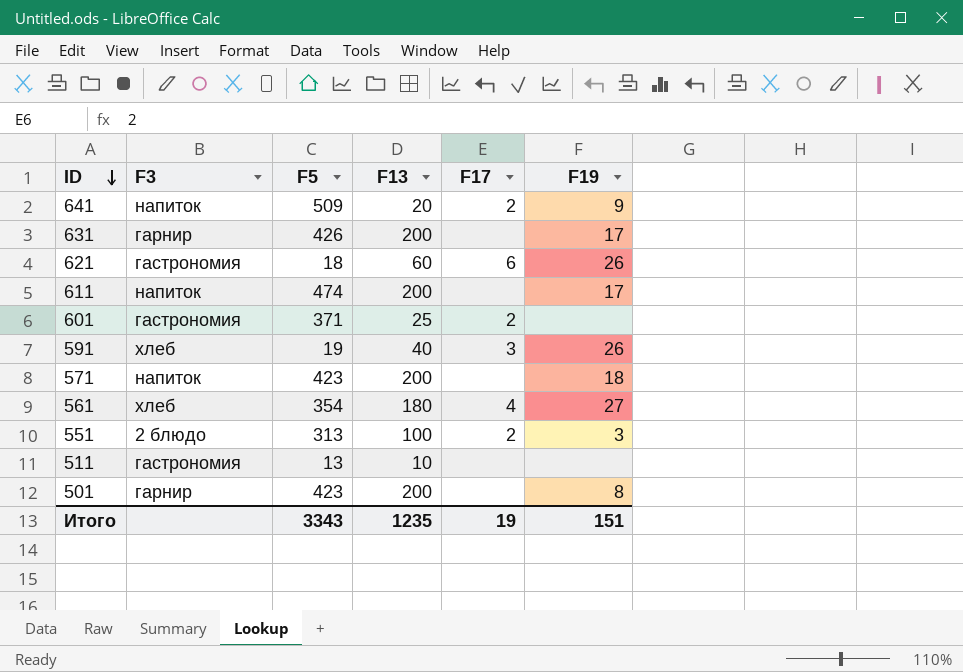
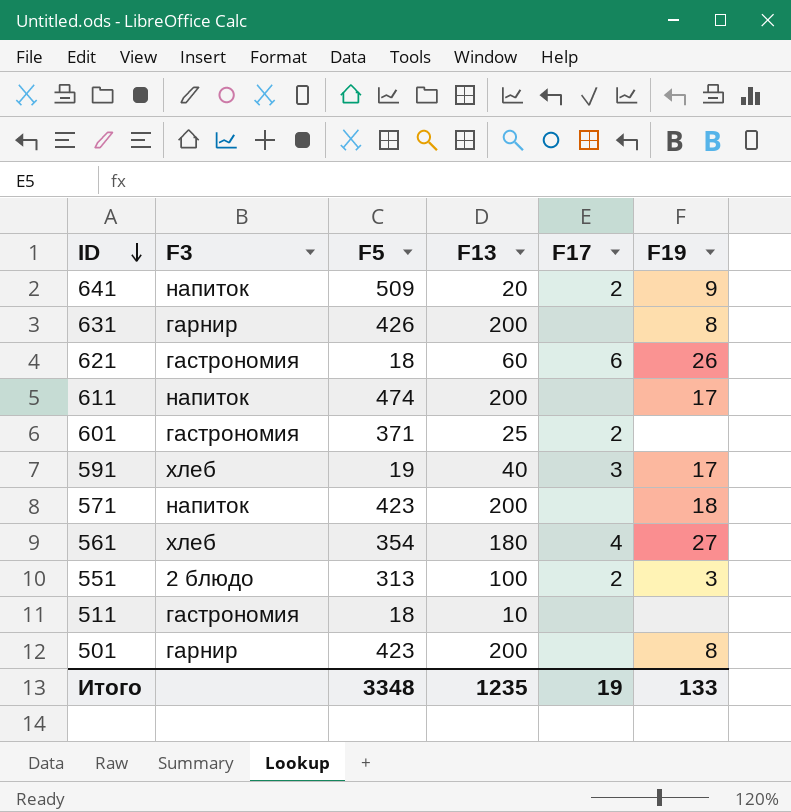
631 | F19: 17 -> 8
591 | F19: 26 -> 17
511 | F5: 13 -> 18
Итого | F5: 3343 -> 3348
Итого | F19: 151 -> 133

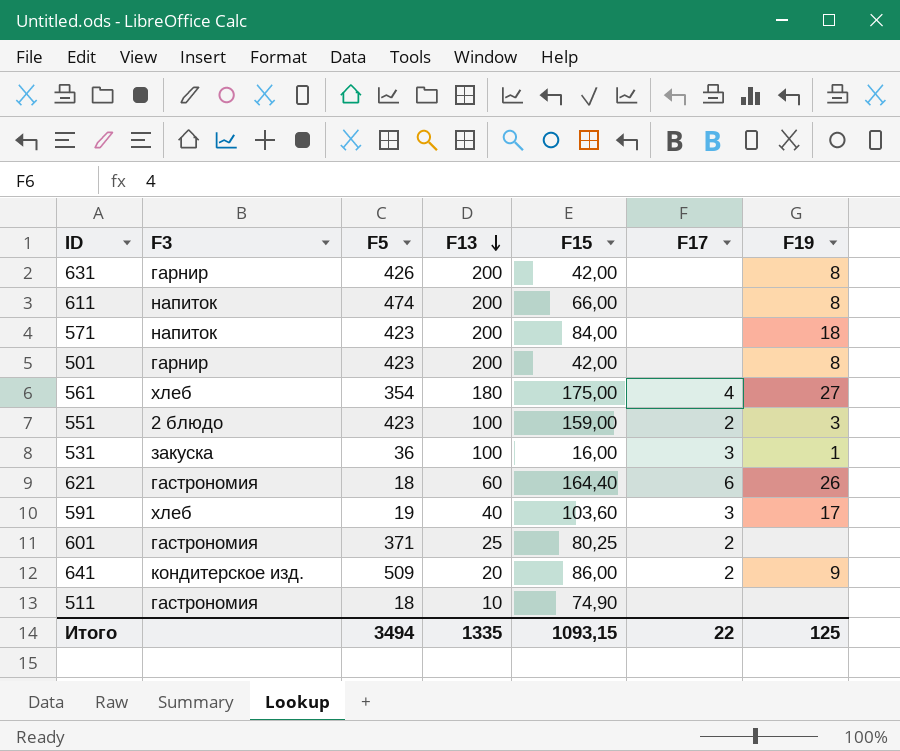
row order: ID descending -> F13 descending
column F15 | position: none -> 5
611 | F19: 17 -> 8
551 | F5: 313 -> 423
row 531: none -> закуска | 36 | 100 | 16,00 | 3 | 1
641 | F3: напиток -> кондитерское изд.
Итого | F5: 3348 -> 3494
Итого | F13: 1235 -> 1335
Итого | F17: 19 -> 22
Итого | F19: 133 -> 125

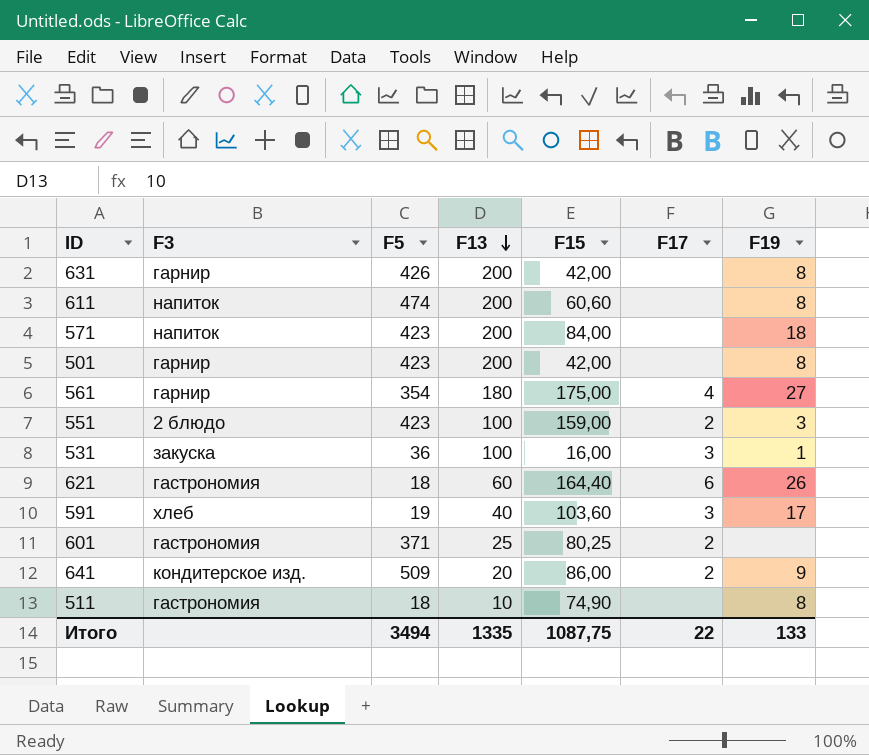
611 | F15: 66,00 -> 60,60
561 | F3: хлеб -> гарнир
511 | F19: none -> 8
Итого | F15: 1093,15 -> 1087,75
Итого | F19: 125 -> 133

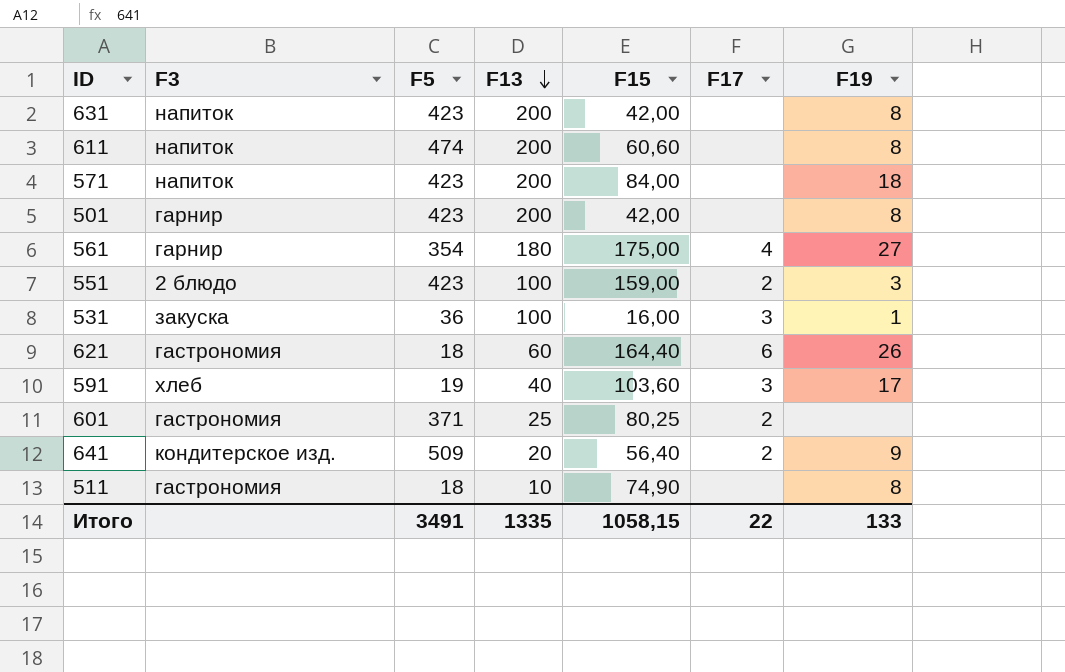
631 | F3: гарнир -> напиток
631 | F5: 426 -> 423
641 | F15: 86,00 -> 56,40
Итого | F5: 3494 -> 3491
Итого | F15: 1087,75 -> 1058,15

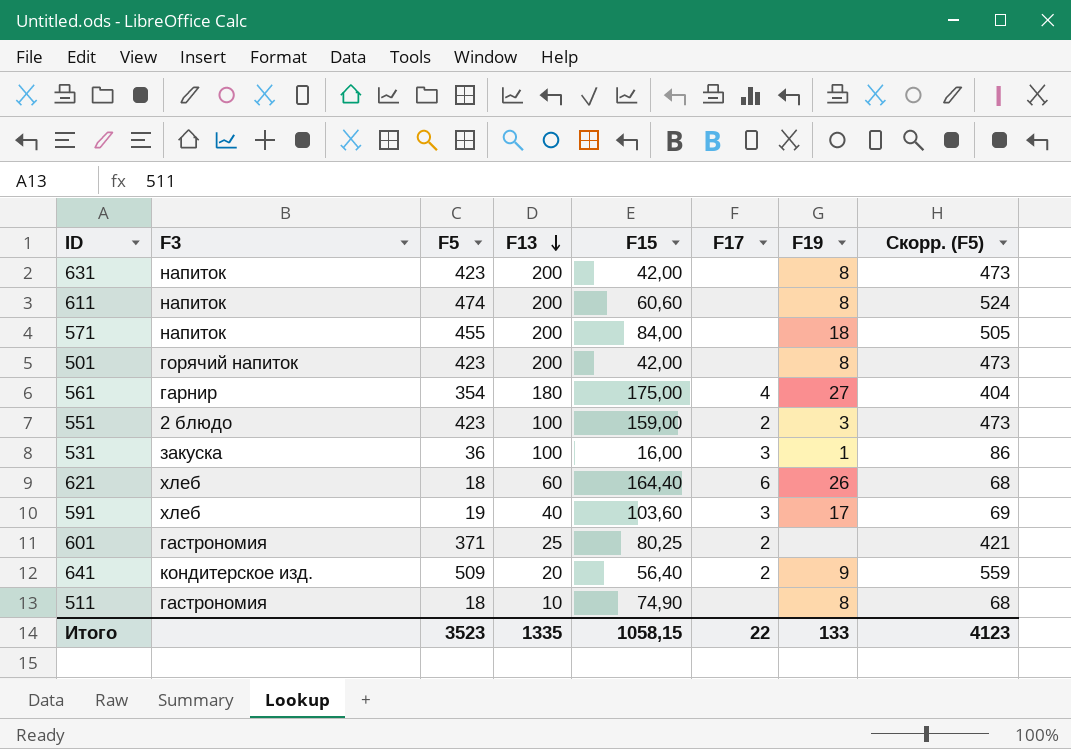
column Скорр. (F5) | formula: none -> [F5] + 50
571 | F5: 423 -> 455
501 | F3: гарнир -> горячий напиток
621 | F3: гастрономия -> хлеб
Итого | F5: 3491 -> 3523

